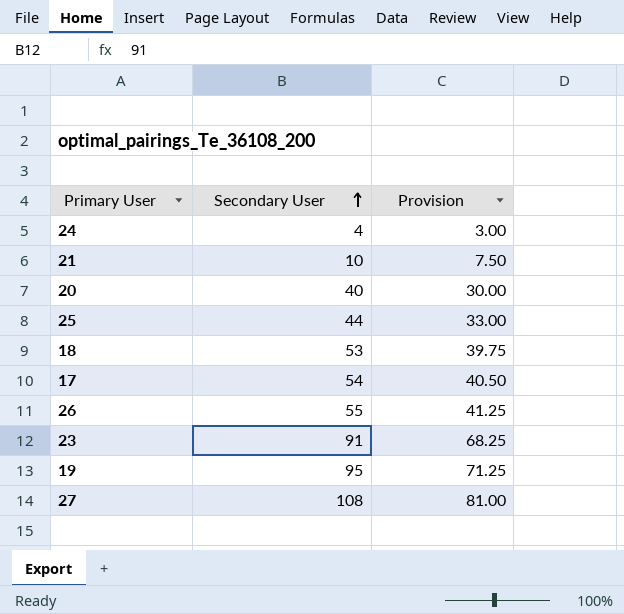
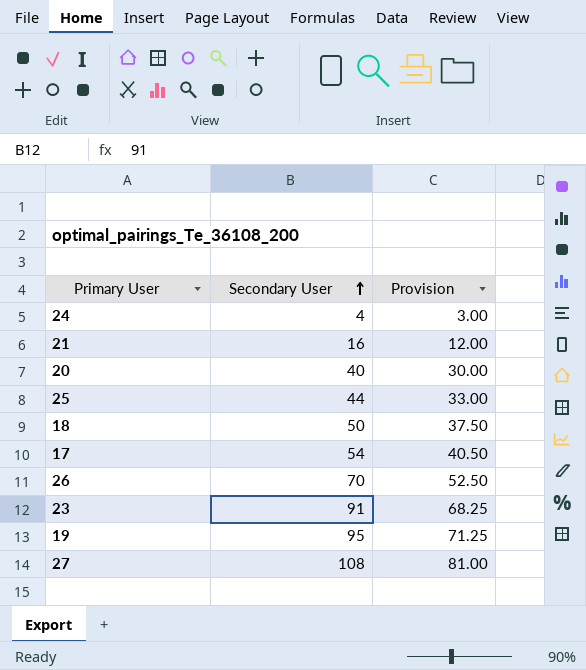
21 | Secondary User: 10 -> 16
21 | Provision: 7.50 -> 12.00
18 | Secondary User: 53 -> 50
18 | Provision: 39.75 -> 37.50
26 | Secondary User: 55 -> 70
26 | Provision: 41.25 -> 52.50

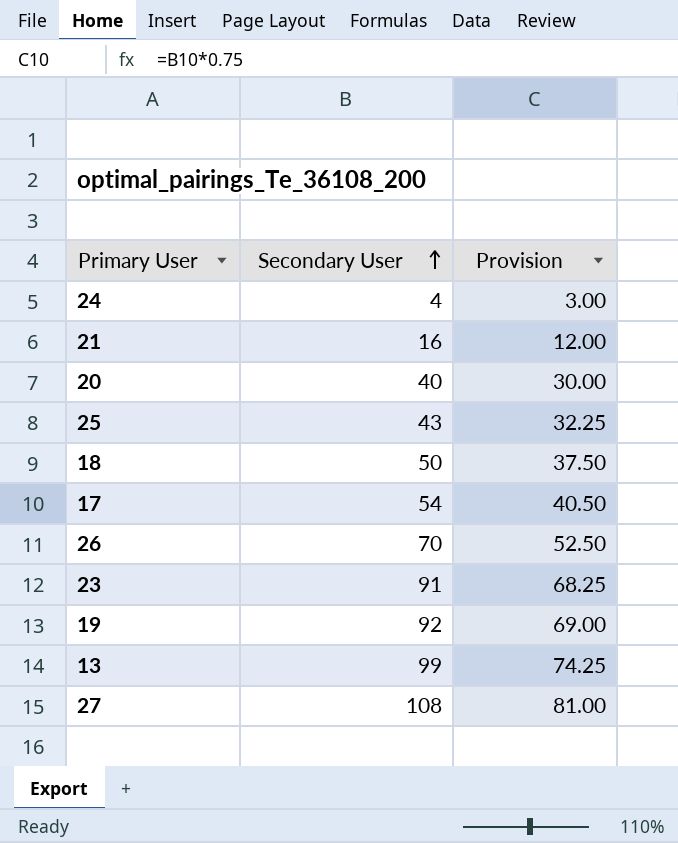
25 | Secondary User: 44 -> 43
25 | Provision: 33.00 -> 32.25
19 | Secondary User: 95 -> 92
19 | Provision: 71.25 -> 69.00
row 13: none -> 99 | 74.25

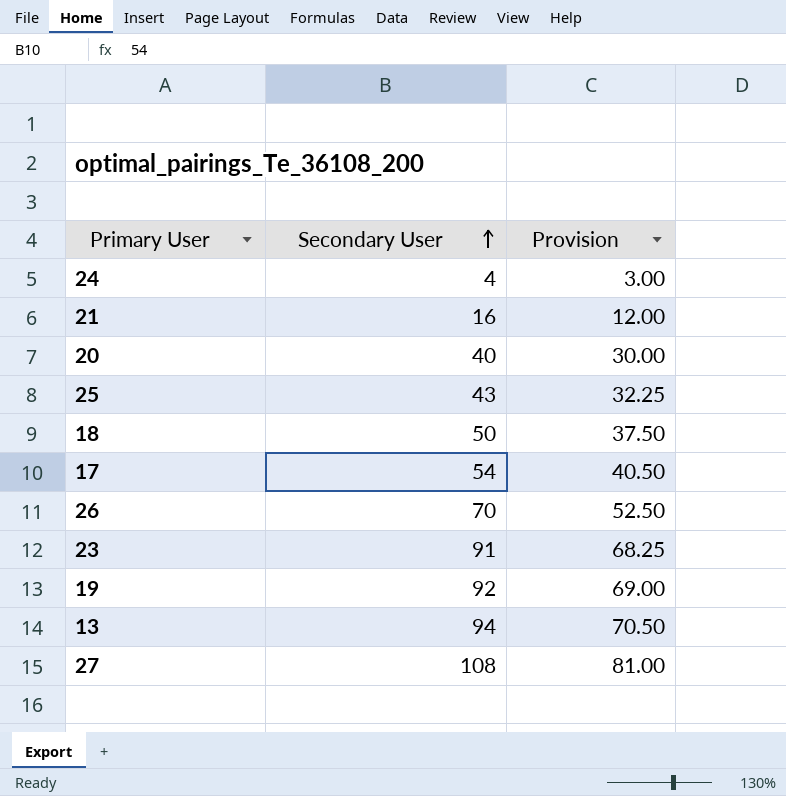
13 | Secondary User: 99 -> 94
13 | Provision: 74.25 -> 70.50

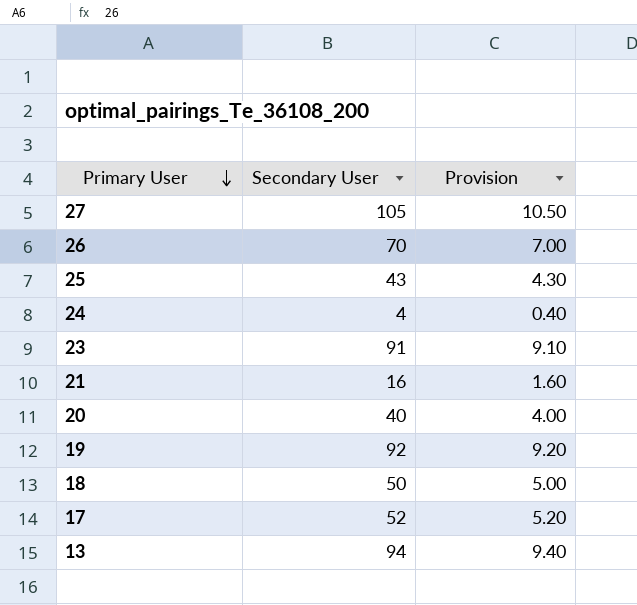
row order: Secondary User ascending -> Primary User descending
column Provision | formula: [Secondary User] * 0.75 -> [Secondary User] * 0.1
27 | Secondary User: 108 -> 105
17 | Secondary User: 54 -> 52

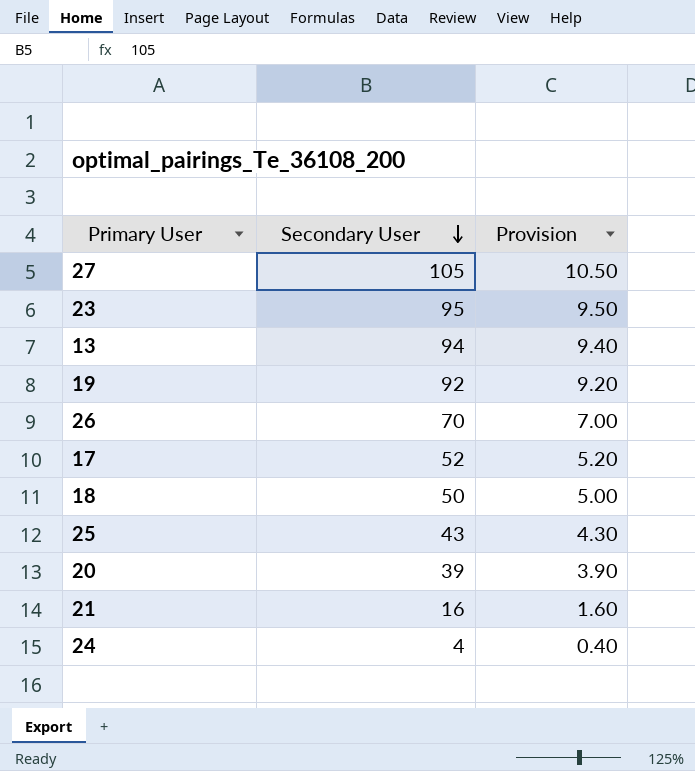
row order: Primary User descending -> Secondary User descending
23 | Secondary User: 91 -> 95
23 | Provision: 9.10 -> 9.50
20 | Secondary User: 40 -> 39
20 | Provision: 4.00 -> 3.90

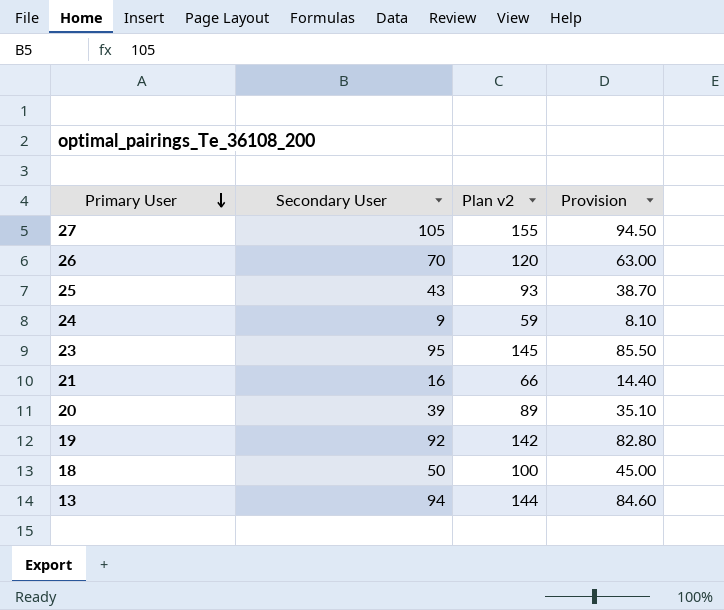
row order: Secondary User descending -> Primary User descending
column Plan v2 | formula: none -> [Secondary User] + 50
column Provision | formula: [Secondary User] * 0.1 -> [Secondary User] * 0.9
row 17: 52 | 5.20 -> none
24 | Secondary User: 4 -> 9

